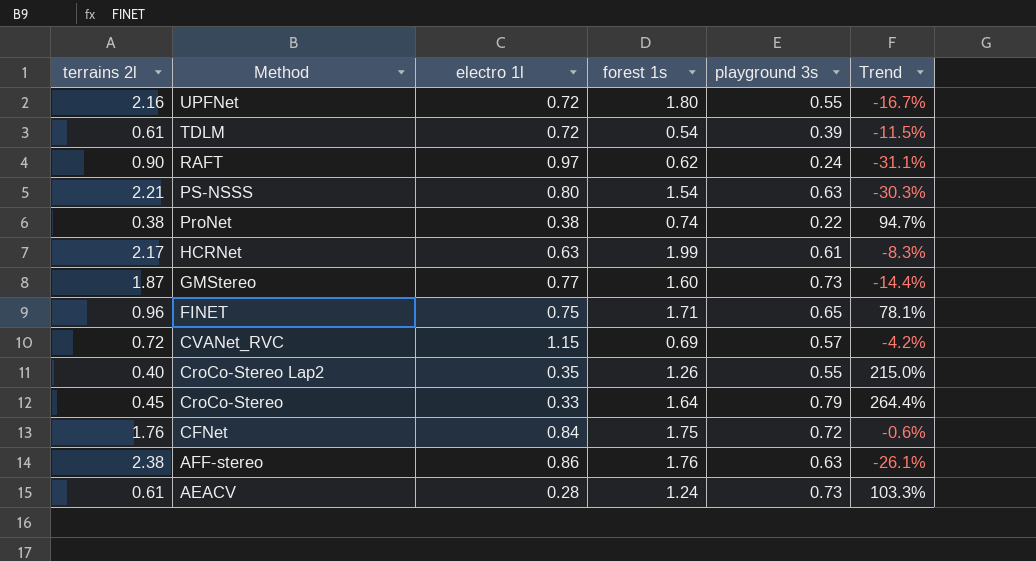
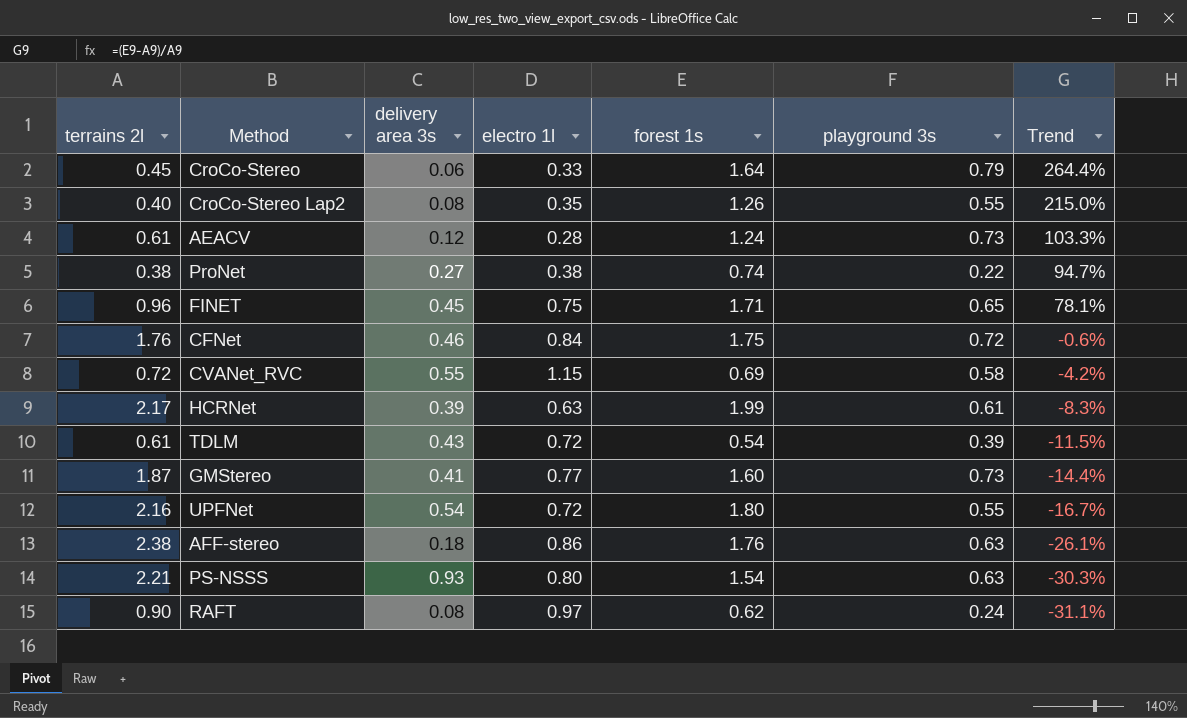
row order: Method descending -> Trend descending
column delivery area 3s | position: none -> 3
CVANet_RVC | playground 3s: 0.57 -> 0.58

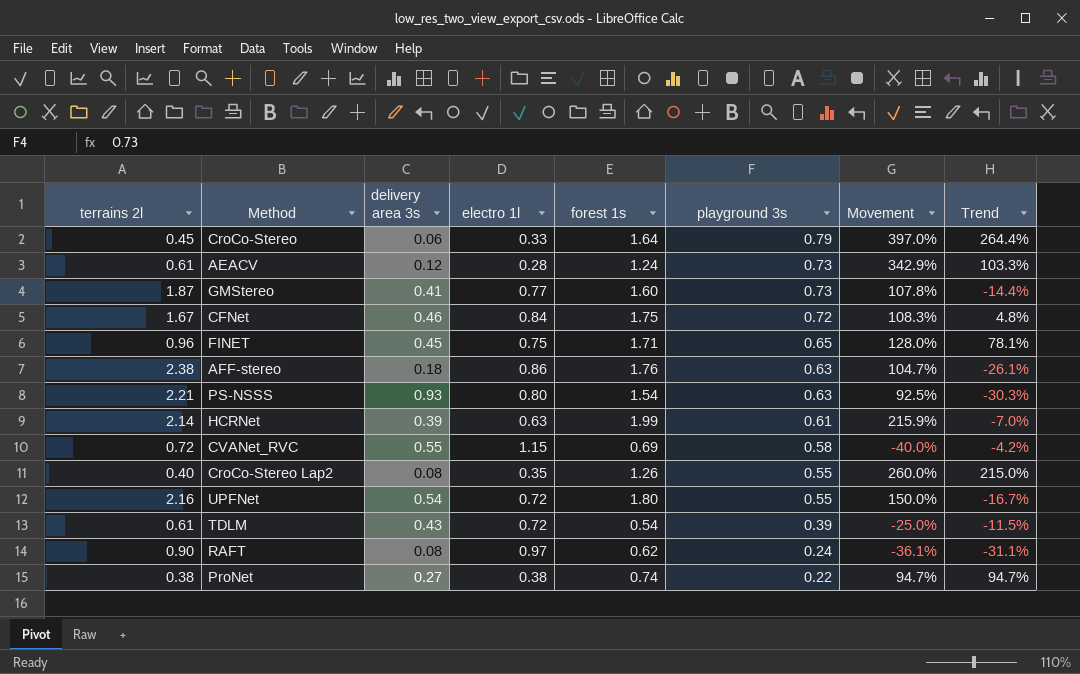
row order: Trend descending -> playground 3s descending
column Movement | formula: none -> ([forest 1s] - [electro 1l]) / [electro 1l]
CFNet | terrains 2l: 1.76 -> 1.67
CFNet | Trend: -0.6% -> 4.8%
HCRNet | terrains 2l: 2.17 -> 2.14
HCRNet | Trend: -8.3% -> -7.0%

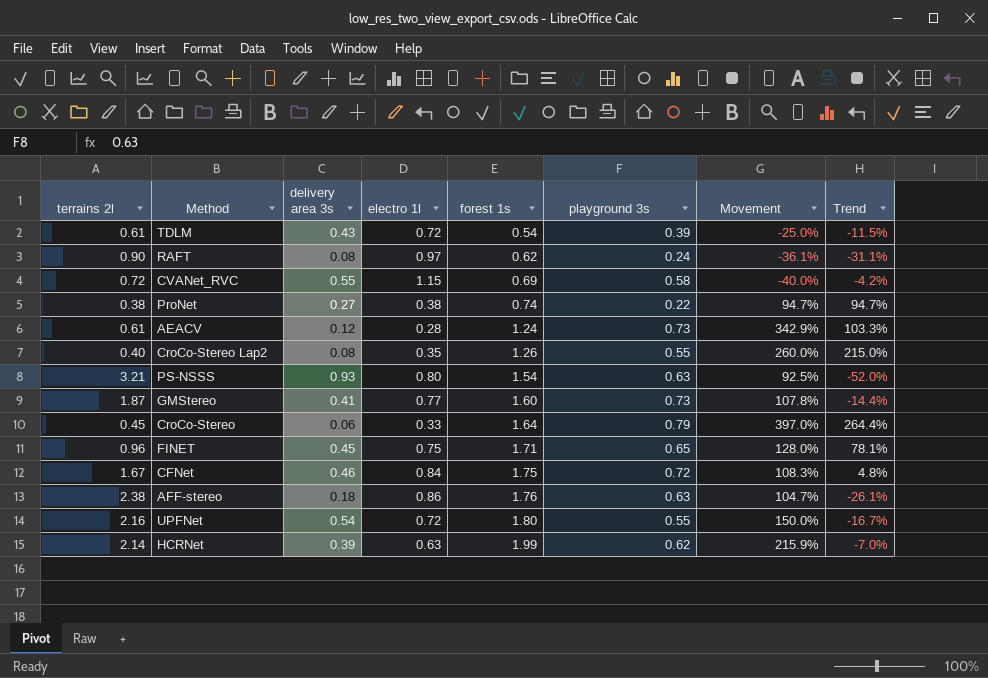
row order: playground 3s descending -> forest 1s ascending
PS-NSSS | terrains 2l: 2.21 -> 3.21
PS-NSSS | Trend: -30.3% -> -52.0%
HCRNet | playground 3s: 0.61 -> 0.62

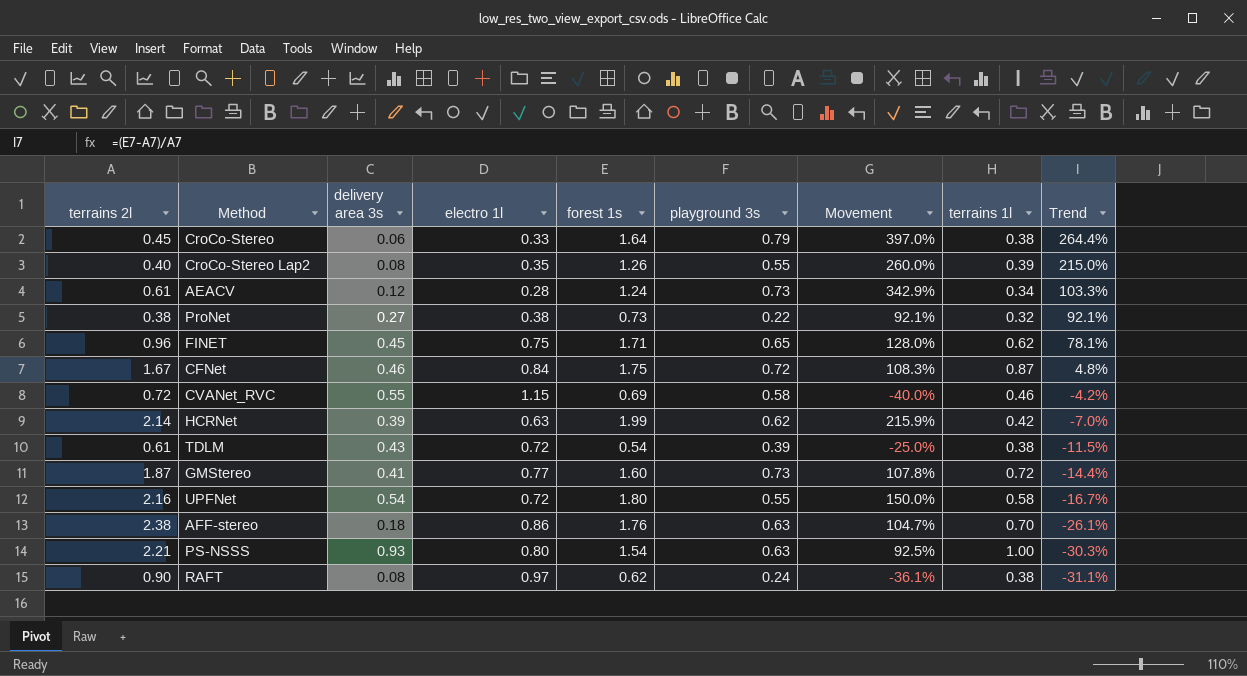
row order: forest 1s ascending -> Trend descending
column terrains 1l | position: none -> 8
ProNet | forest 1s: 0.74 -> 0.73
ProNet | Movement: 94.7% -> 92.1%
ProNet | Trend: 94.7% -> 92.1%
PS-NSSS | terrains 2l: 3.21 -> 2.21
PS-NSSS | Trend: -52.0% -> -30.3%

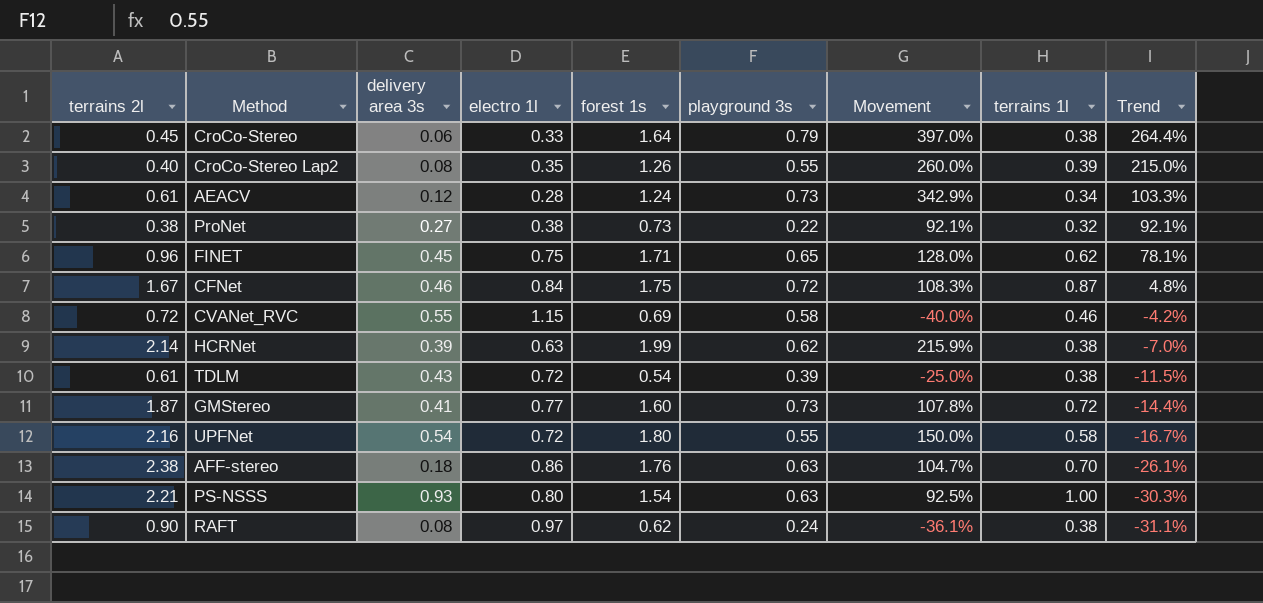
HCRNet | terrains 1l: 0.42 -> 0.38

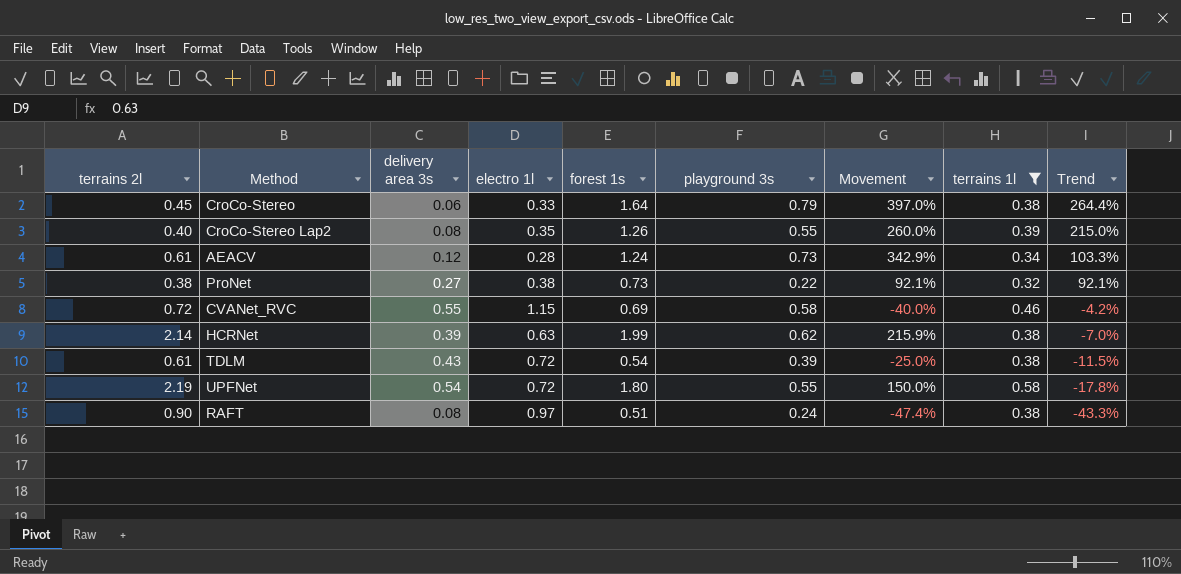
filter: none -> terrains 1l <= 0.58
UPFNet | terrains 2l: 2.16 -> 2.19
UPFNet | Trend: -16.7% -> -17.8%
RAFT | forest 1s: 0.62 -> 0.51
RAFT | Movement: -36.1% -> -47.4%
RAFT | Trend: -31.1% -> -43.3%

